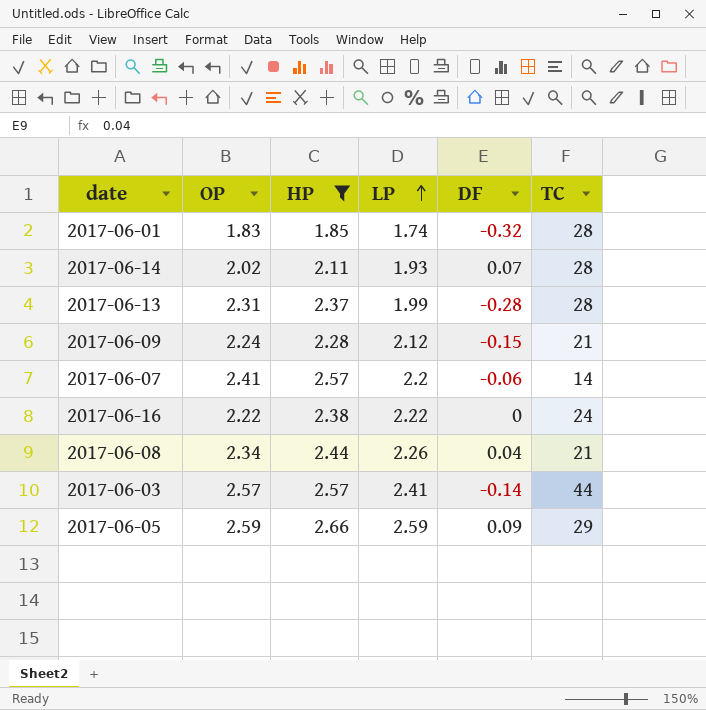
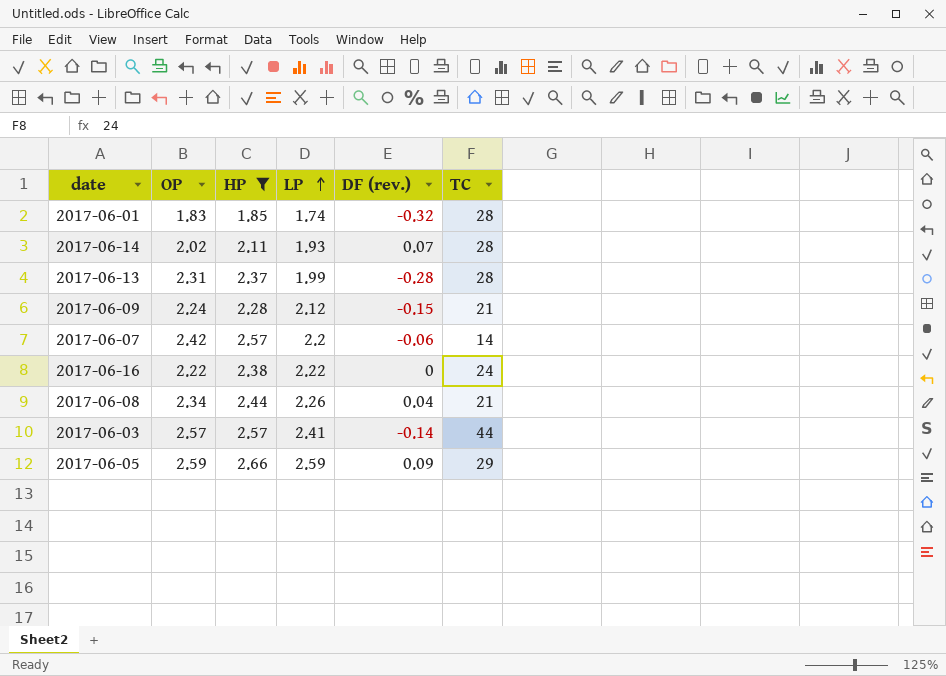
column name: DF -> DF (rev.)
2017-06-07 | OP: 2.41 -> 2.42

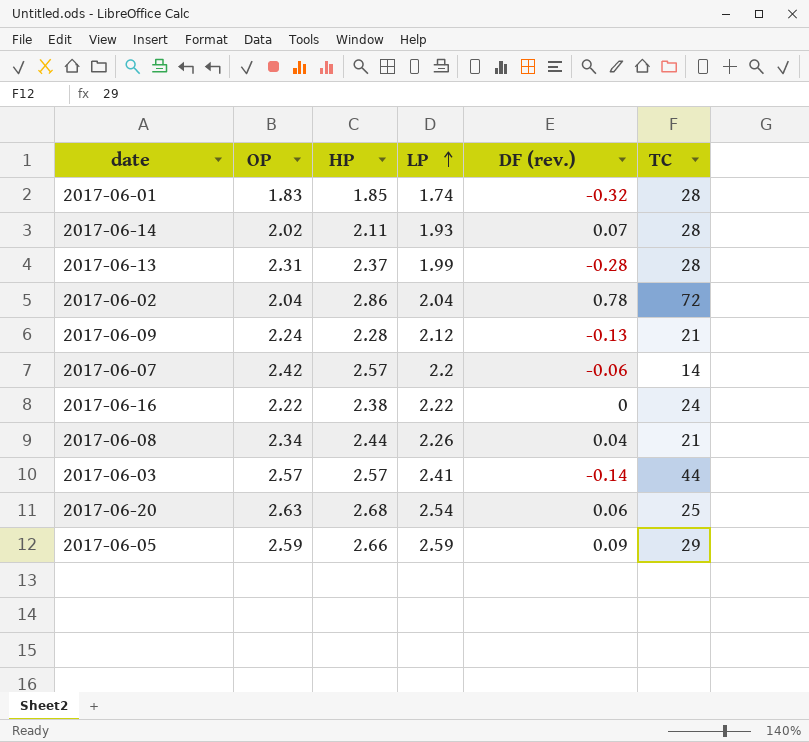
filter: HP <= 2.66 -> none
2017-06-09 | DF (rev.): -0.15 -> -0.13

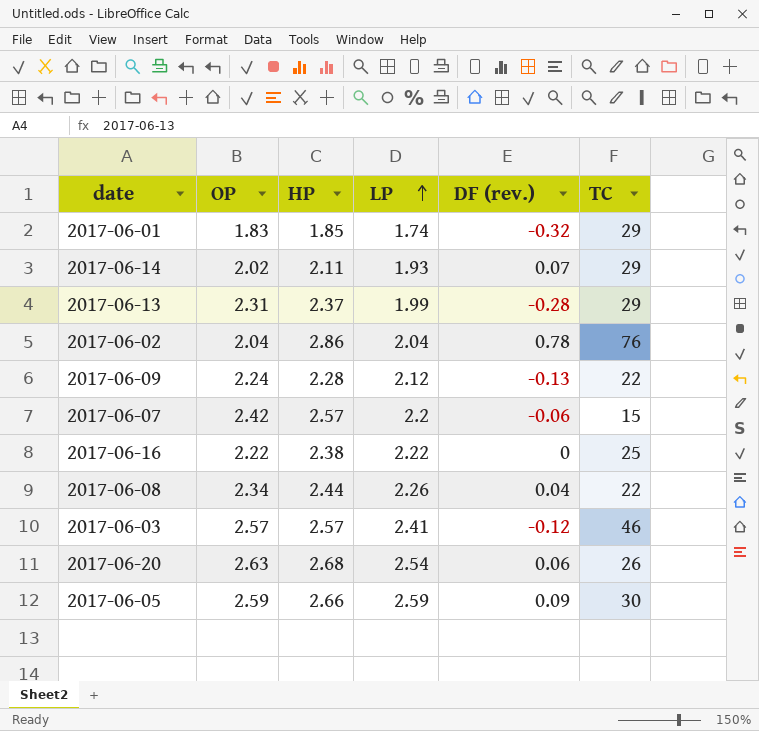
2017-06-01 | TC: 28 -> 29
2017-06-14 | TC: 28 -> 29
2017-06-13 | TC: 28 -> 29
2017-06-02 | TC: 72 -> 76
2017-06-09 | TC: 21 -> 22
2017-06-07 | TC: 14 -> 15
2017-06-16 | TC: 24 -> 25
2017-06-08 | TC: 21 -> 22
2017-06-03 | DF (rev.): -0.14 -> -0.12
2017-06-03 | TC: 44 -> 46
2017-06-20 | TC: 25 -> 26
2017-06-05 | TC: 29 -> 30

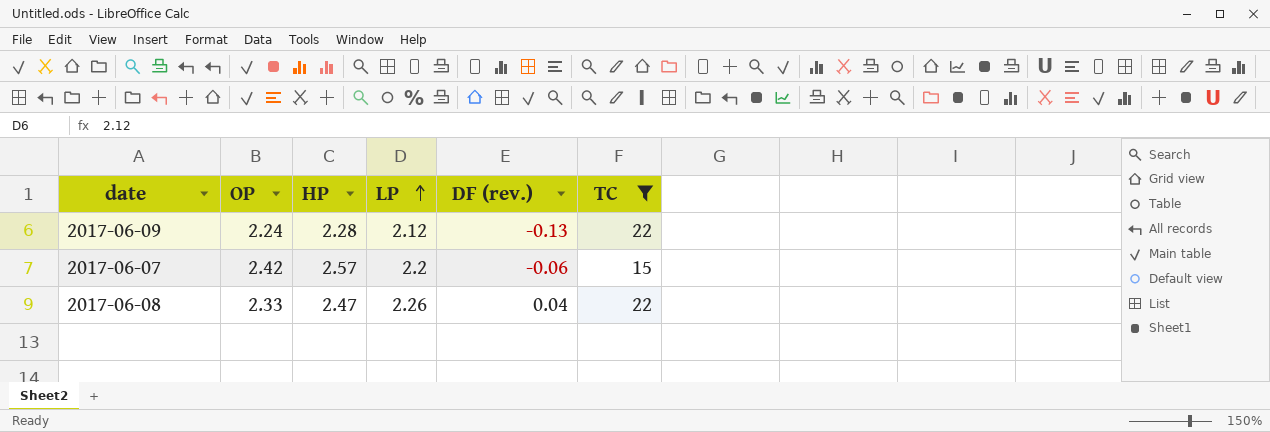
filter: none -> TC <= 22
2017-06-08 | OP: 2.34 -> 2.33
2017-06-08 | HP: 2.44 -> 2.47

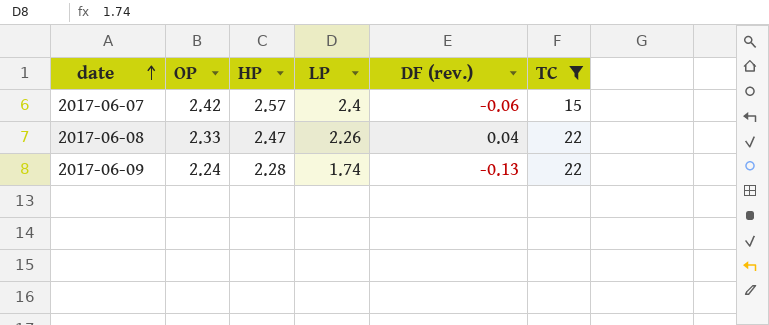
row order: LP ascending -> date ascending
2017-06-07 | LP: 2.2 -> 2.4
2017-06-09 | LP: 2.12 -> 1.74

